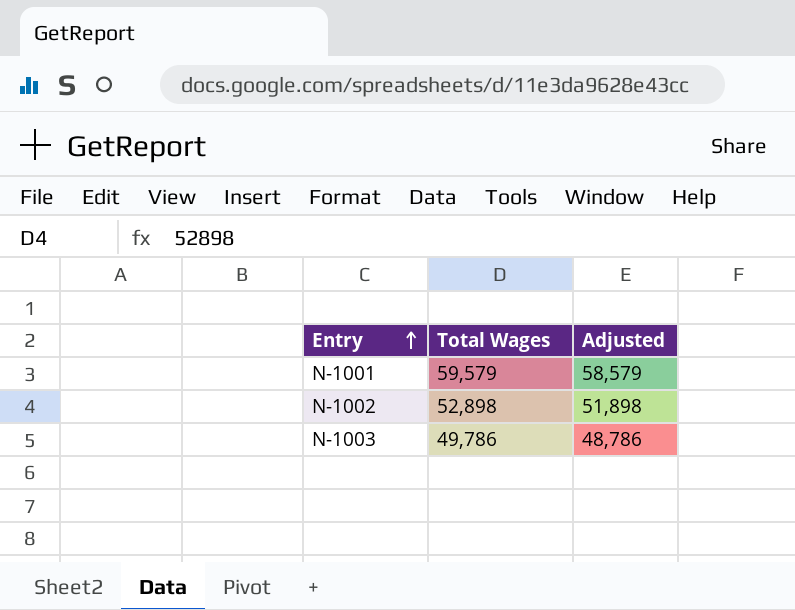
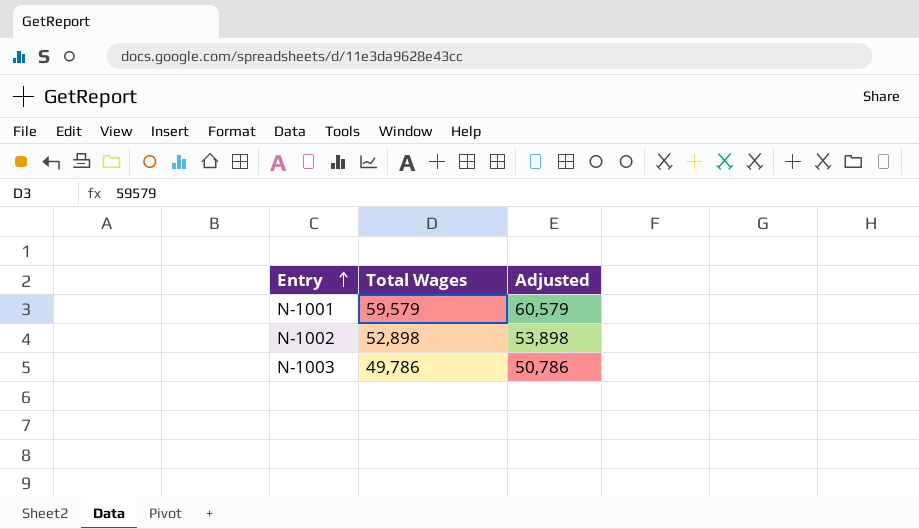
column Adjusted | formula: [Total Wages] - 1000 -> [Total Wages] + 1000

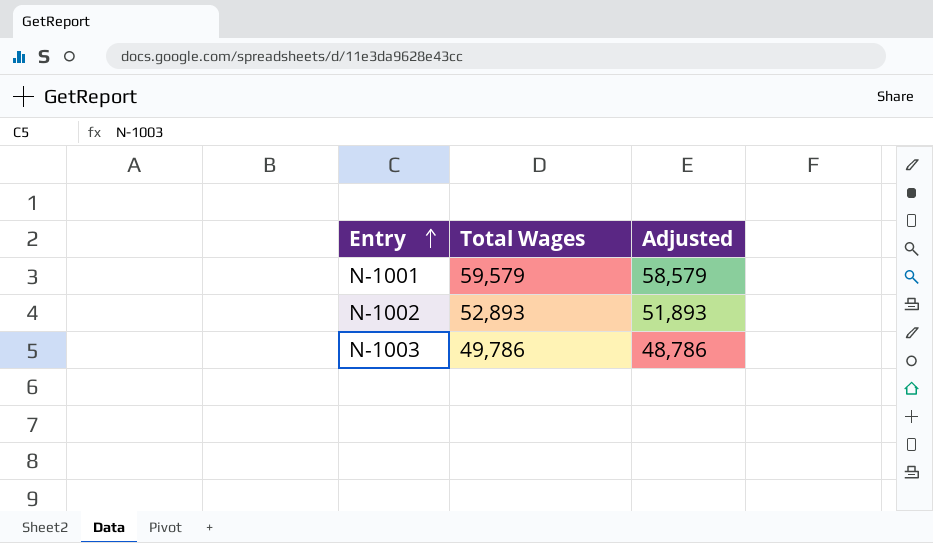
column Adjusted | formula: [Total Wages] + 1000 -> [Total Wages] - 1000
N-1002 | Total Wages: 52,898 -> 52,893

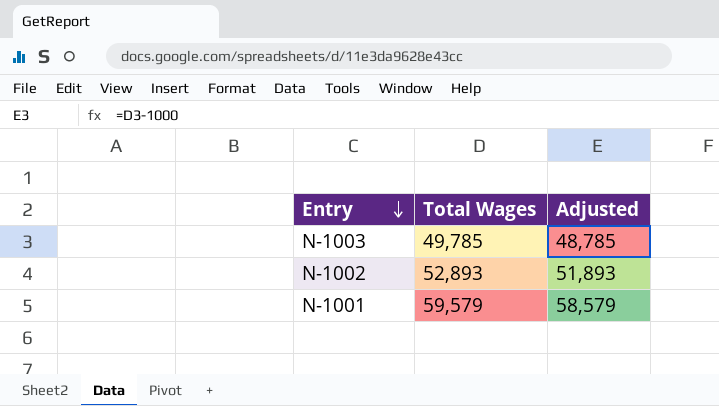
row order: Entry ascending -> Entry descending
N-1003 | Total Wages: 49,786 -> 49,785
N-1003 | Adjusted: 48,786 -> 48,785

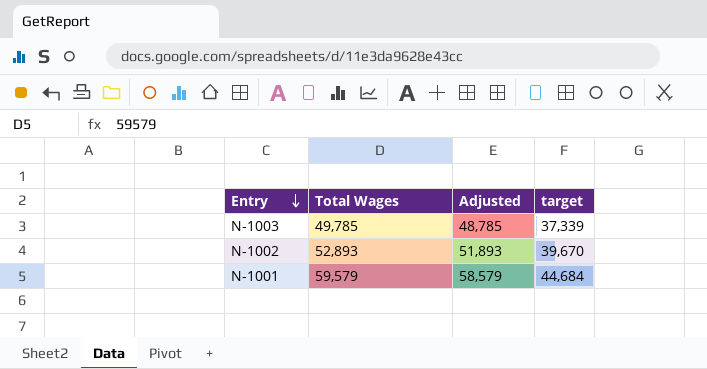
column target | formula: none -> [Total Wages] * 0.75

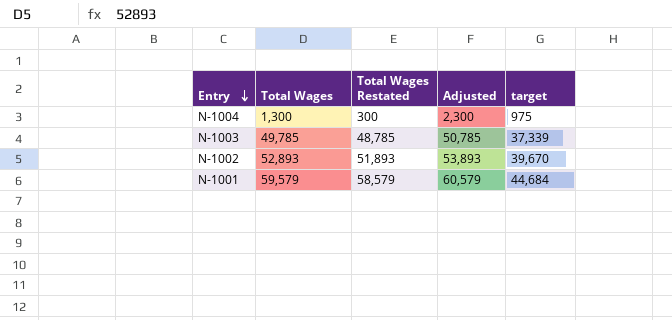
column Total Wages Restated | formula: none -> [Total Wages] - 1000
column Adjusted | formula: [Total Wages] - 1000 -> [Total Wages] + 1000
row N-1004: none -> 1,300 | 300 | 2,300 | 975

